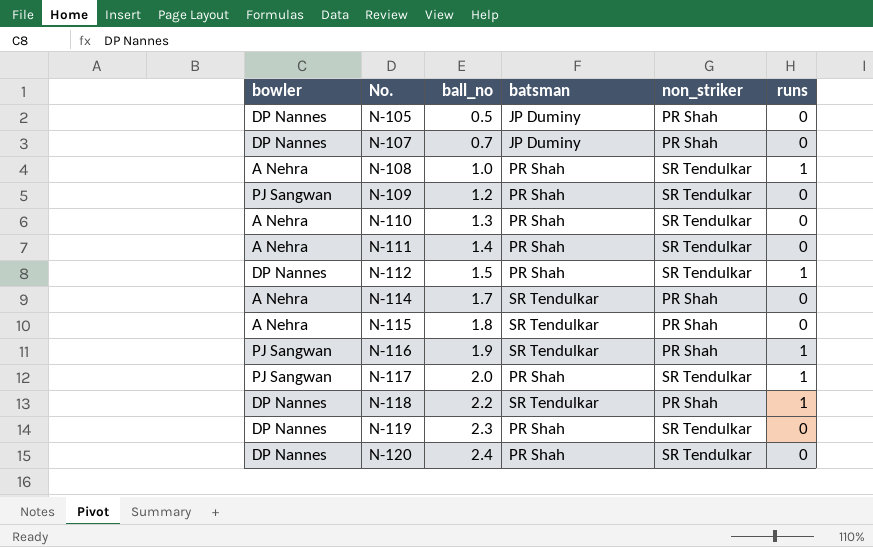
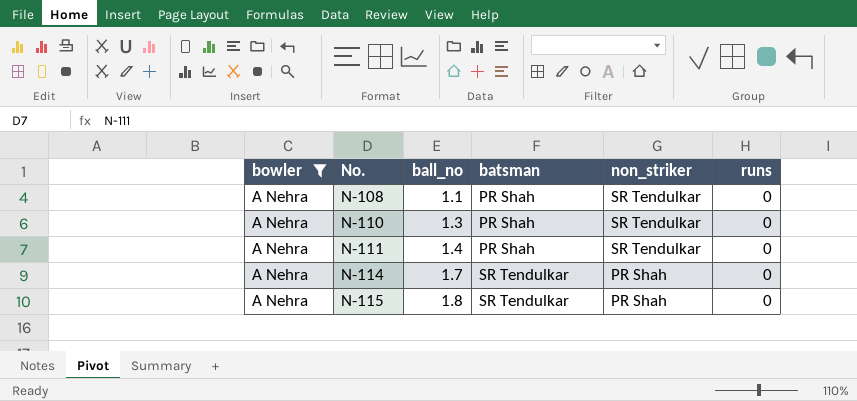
filter: none -> bowler = A Nehra
N-108 | ball_no: 1.0 -> 1.1
N-108 | runs: 1 -> 0

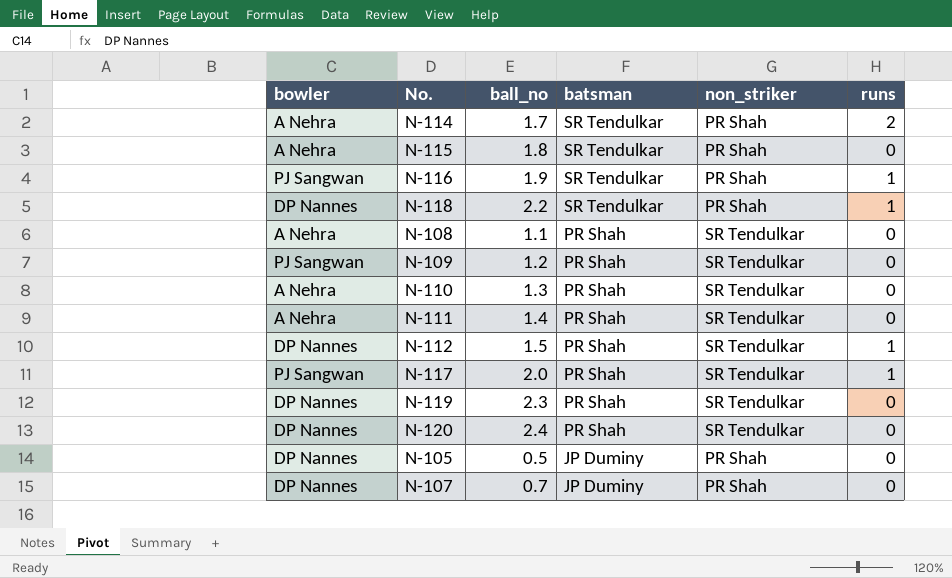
filter: bowler = A Nehra -> none
row order: No. ascending -> batsman descending
N-114 | runs: 0 -> 2

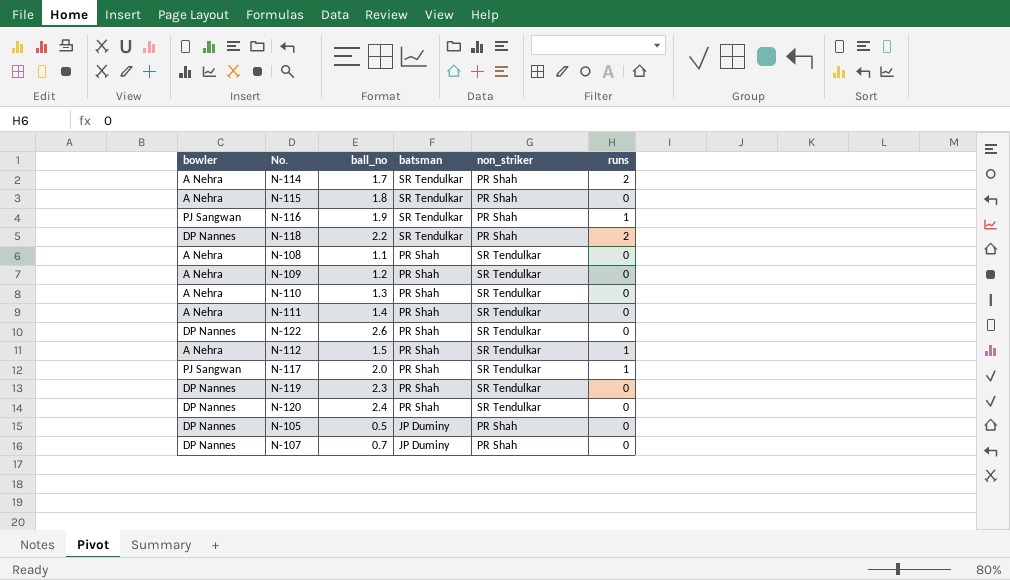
N-118 | runs: 1 -> 2
N-109 | bowler: PJ Sangwan -> A Nehra
row N-122: none -> DP Nannes | 2.6 | PR Shah | SR Tendulkar | 0
N-112 | bowler: DP Nannes -> A Nehra

